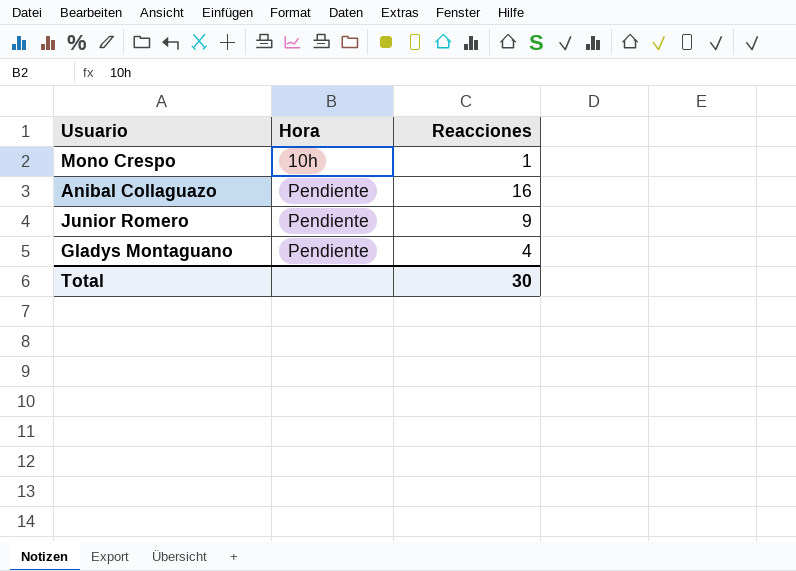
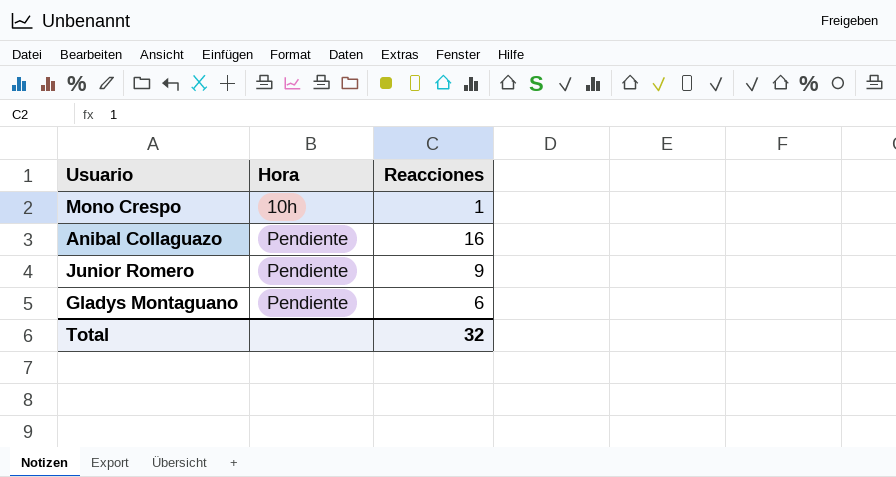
Gladys Montaguano | Reacciones: 4 -> 6
Total | Reacciones: 30 -> 32

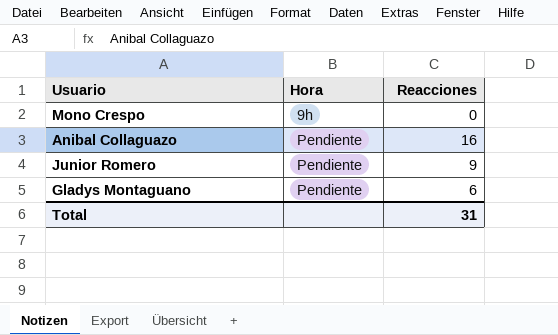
Mono Crespo | Hora: 10h -> 9h
Mono Crespo | Reacciones: 1 -> 0
Total | Reacciones: 32 -> 31

